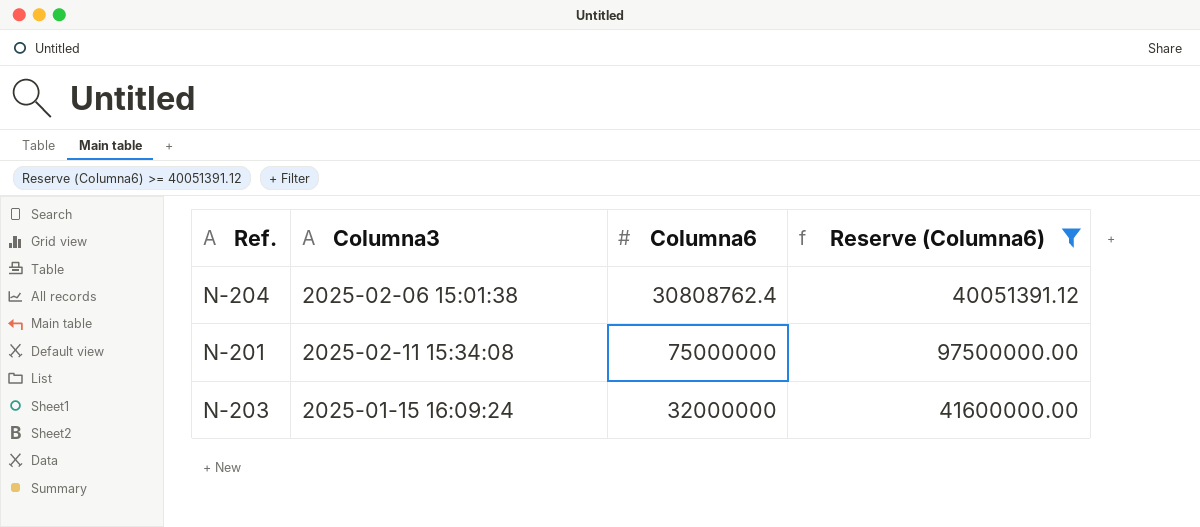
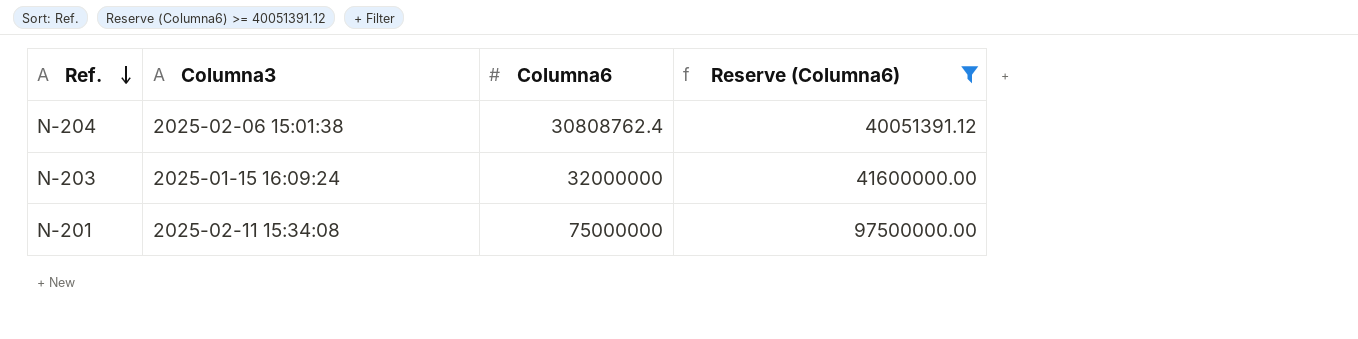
row order: none -> Ref. descending

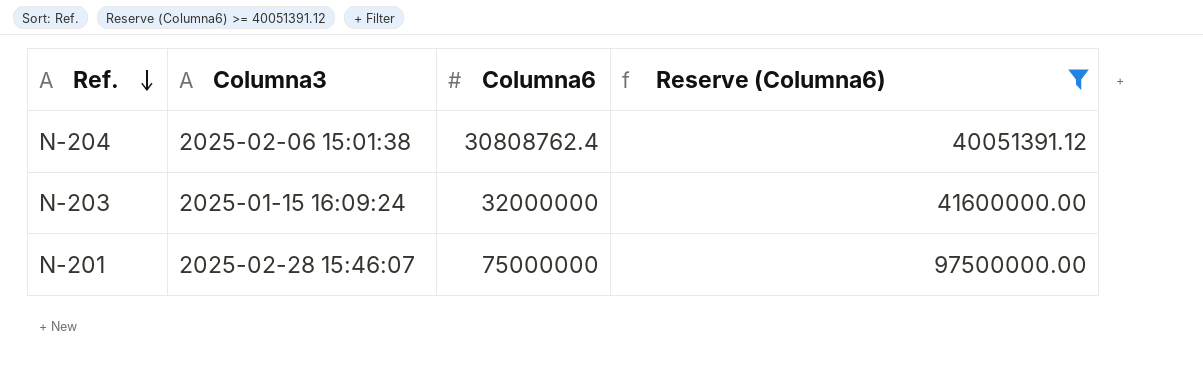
N-201 | Columna3: 2025-02-11 15:34:08 -> 2025-02-28 15:46:07

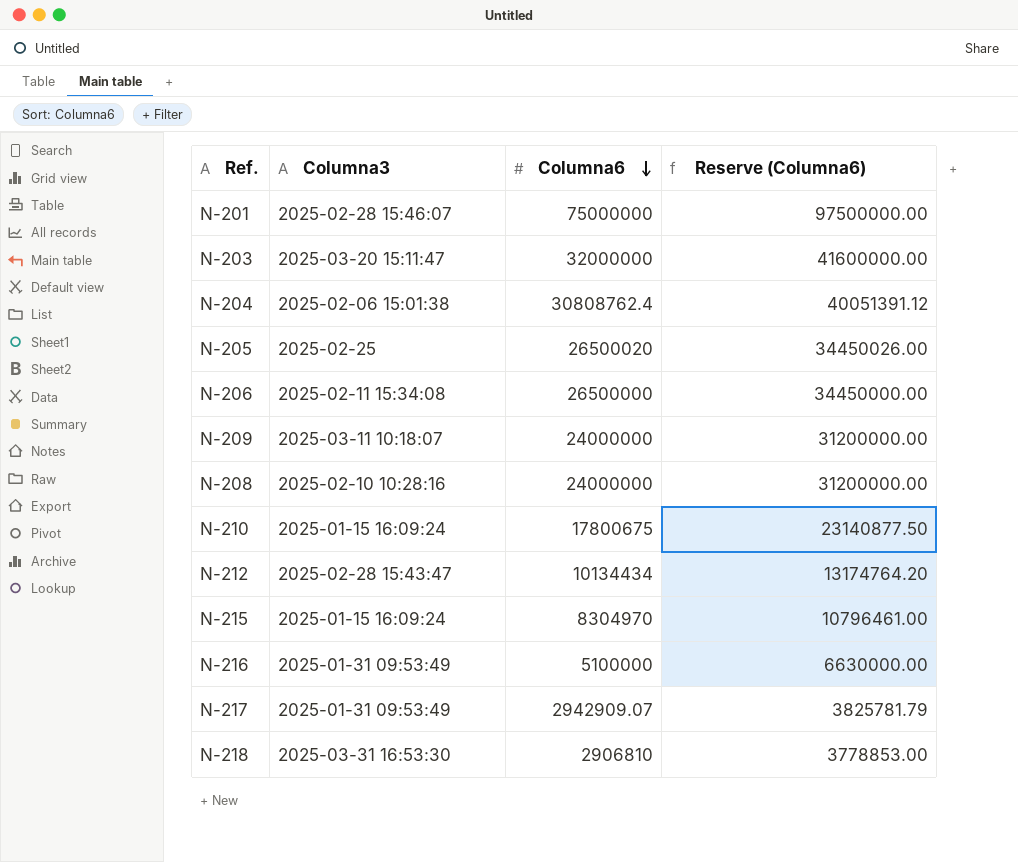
filter: Reserve (Columna6) >= 40051391.12 -> none
row order: Ref. descending -> Columna6 descending
N-203 | Columna3: 2025-01-15 16:09:24 -> 2025-03-20 15:11:47

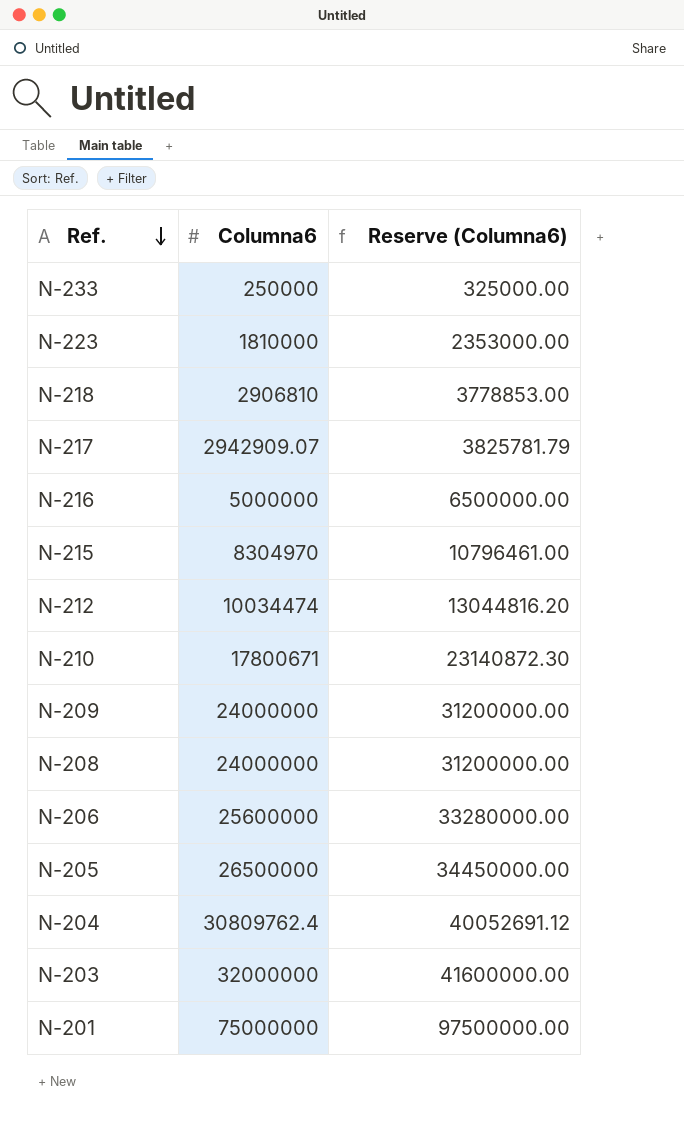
row order: Columna6 descending -> Ref. descending
column Columna3 | position: 2 -> none
row N-233: none -> 250000 | 325000.00
row N-223: none -> 1810000 | 2353000.00
N-216 | Columna6: 5100000 -> 5000000
N-216 | Reserve (Columna6): 6630000.00 -> 6500000.00
N-212 | Columna6: 10134434 -> 10034474
N-212 | Reserve (Columna6): 13174764.20 -> 13044816.20
N-210 | Columna6: 17800675 -> 17800671
N-210 | Reserve (Columna6): 23140877.50 -> 23140872.30
N-206 | Columna6: 26500000 -> 25600000
N-206 | Reserve (Columna6): 34450000.00 -> 33280000.00
N-205 | Columna6: 26500020 -> 26500000
N-205 | Reserve (Columna6): 34450026.00 -> 34450000.00
N-204 | Columna6: 30808762.4 -> 30809762.4
N-204 | Reserve (Columna6): 40051391.12 -> 40052691.12

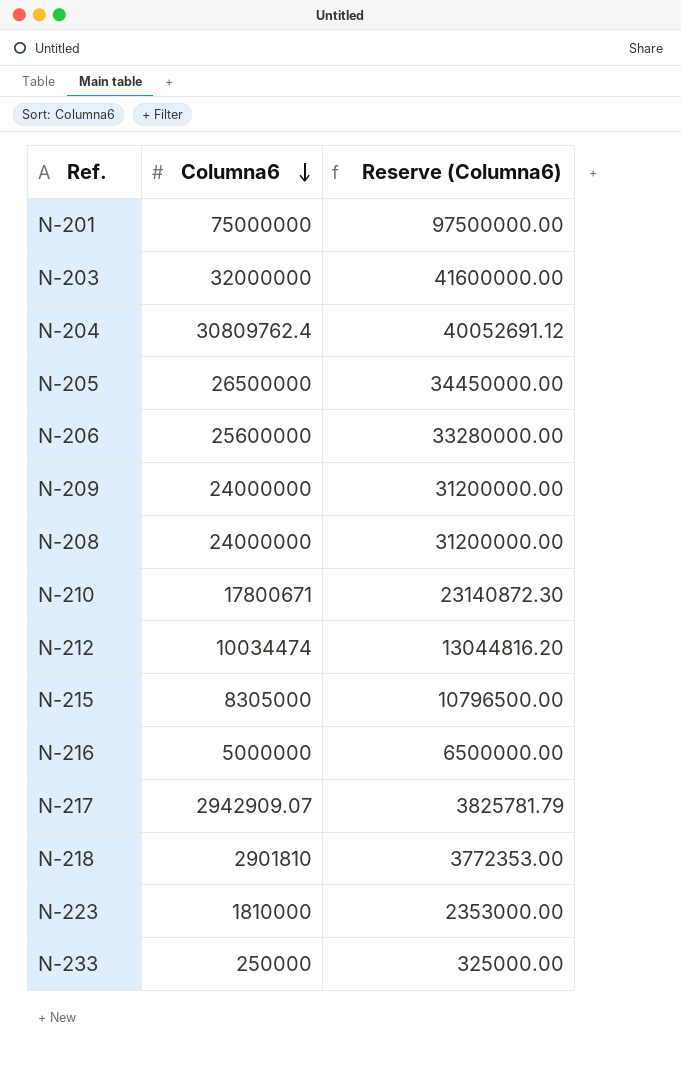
row order: Ref. descending -> Columna6 descending
N-215 | Columna6: 8304970 -> 8305000
N-215 | Reserve (Columna6): 10796461.00 -> 10796500.00
N-218 | Columna6: 2906810 -> 2901810
N-218 | Reserve (Columna6): 3778853.00 -> 3772353.00

